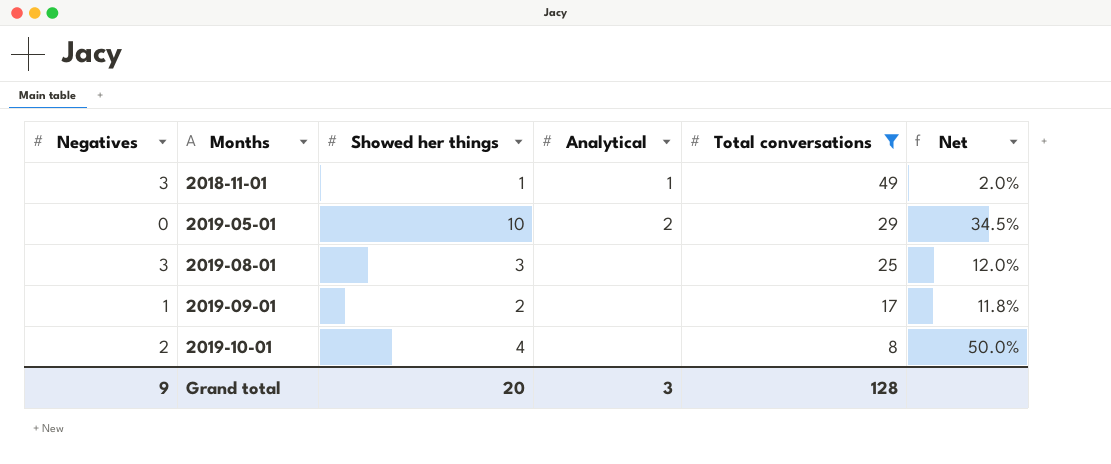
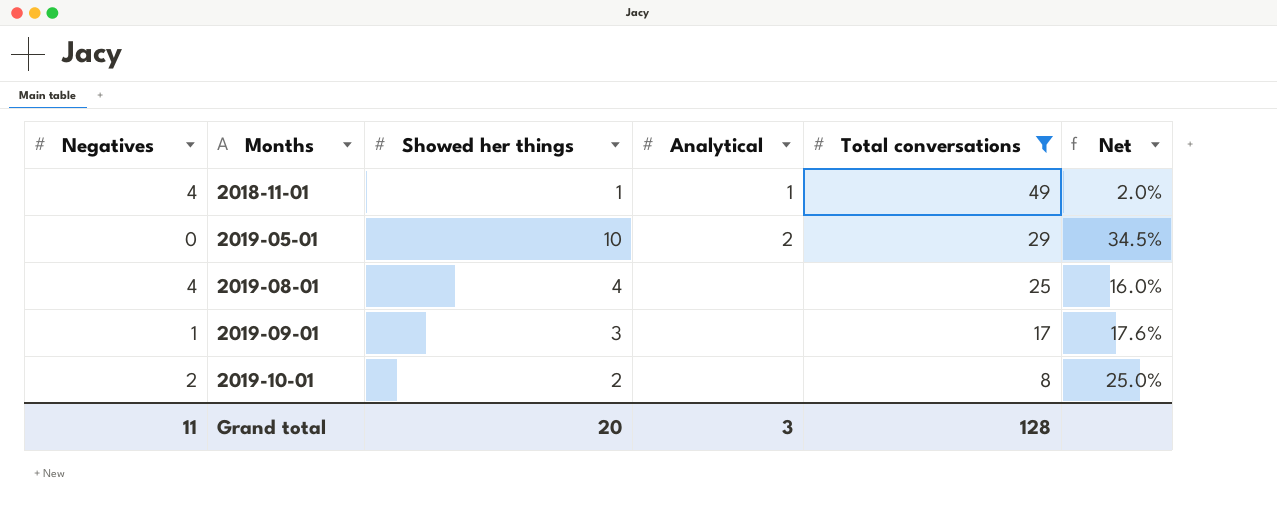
2018-11-01 | Negatives: 3 -> 4
2019-08-01 | Negatives: 3 -> 4
2019-08-01 | Showed her things: 3 -> 4
2019-08-01 | Net: 12.0% -> 16.0%
2019-09-01 | Showed her things: 2 -> 3
2019-09-01 | Net: 11.8% -> 17.6%
2019-10-01 | Showed her things: 4 -> 2
2019-10-01 | Net: 50.0% -> 25.0%
Grand total | Negatives: 9 -> 11

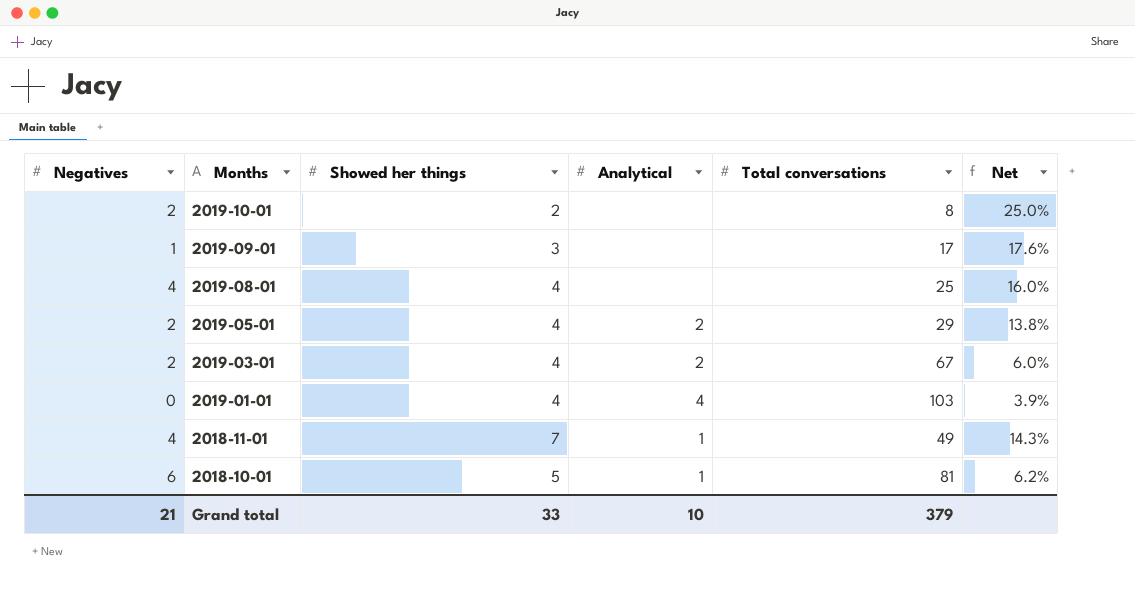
filter: Total conversations <= 49 -> none
row order: Months ascending -> Months descending
2019-05-01 | Negatives: 0 -> 2
2019-05-01 | Showed her things: 10 -> 4
2019-05-01 | Net: 34.5% -> 13.8%
2018-11-01 | Showed her things: 1 -> 7
2018-11-01 | Net: 2.0% -> 14.3%
Grand total | Negatives: 11 -> 21
Grand total | Showed her things: 20 -> 33
Grand total | Analytical: 3 -> 10
Grand total | Total conversations: 128 -> 379

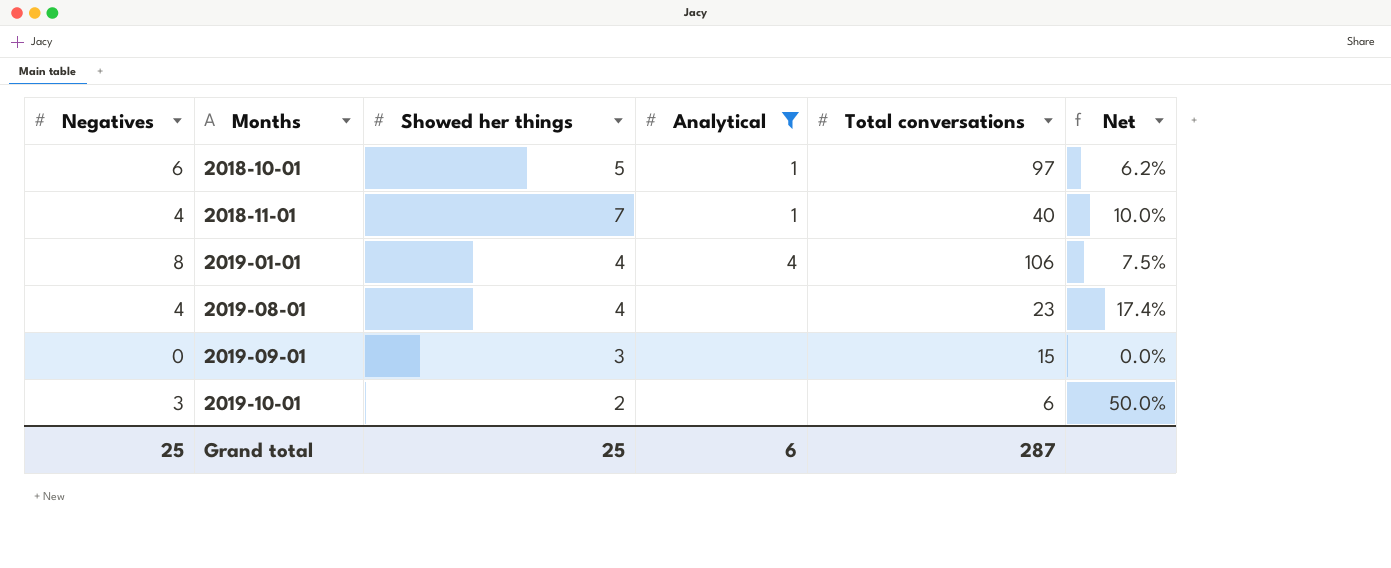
filter: none -> Analytical != 2
row order: Months descending -> Months ascending
column Net | formula: [Showed her things] / [Total conversations] -> [Negatives] / [Total conversations]
2018-10-01 | Total conversations: 81 -> 97
2018-11-01 | Total conversations: 49 -> 40
2019-01-01 | Negatives: 0 -> 8
2019-01-01 | Total conversations: 103 -> 106
2019-08-01 | Total conversations: 25 -> 23
2019-09-01 | Negatives: 1 -> 0
2019-09-01 | Total conversations: 17 -> 15
2019-10-01 | Negatives: 2 -> 3
2019-10-01 | Total conversations: 8 -> 6
Grand total | Negatives: 21 -> 25
Grand total | Showed her things: 33 -> 25
Grand total | Analytical: 10 -> 6
Grand total | Total conversations: 379 -> 287

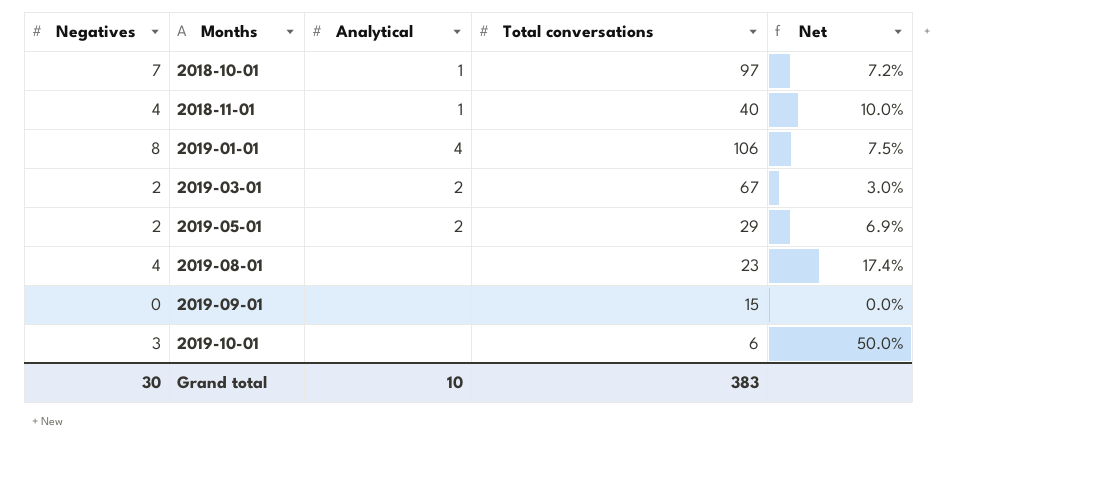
filter: Analytical != 2 -> none
column Showed her things | position: 3 -> none
2018-10-01 | Negatives: 6 -> 7
2018-10-01 | Net: 6.2% -> 7.2%
Grand total | Negatives: 25 -> 30
Grand total | Analytical: 6 -> 10
Grand total | Total conversations: 287 -> 383

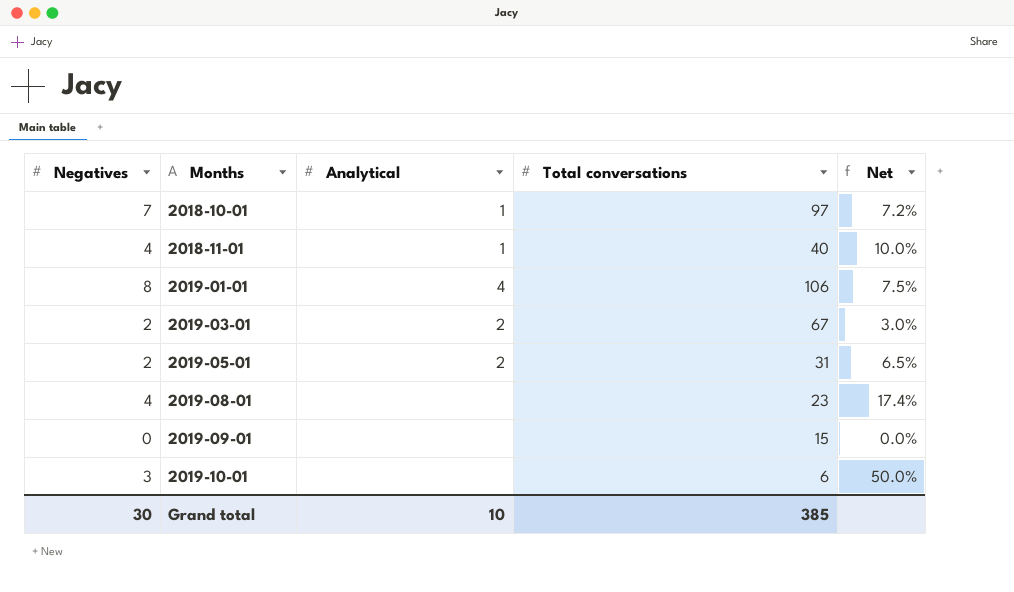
2019-05-01 | Total conversations: 29 -> 31
2019-05-01 | Net: 6.9% -> 6.5%
Grand total | Total conversations: 383 -> 385

